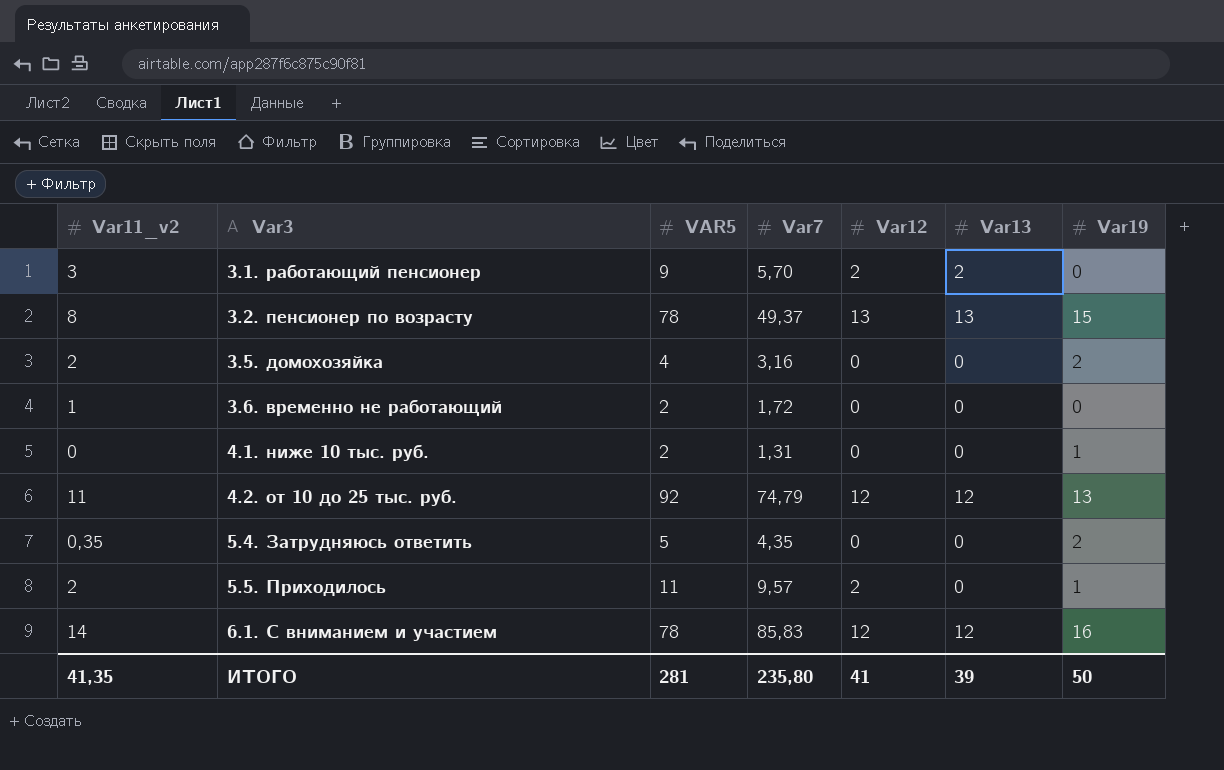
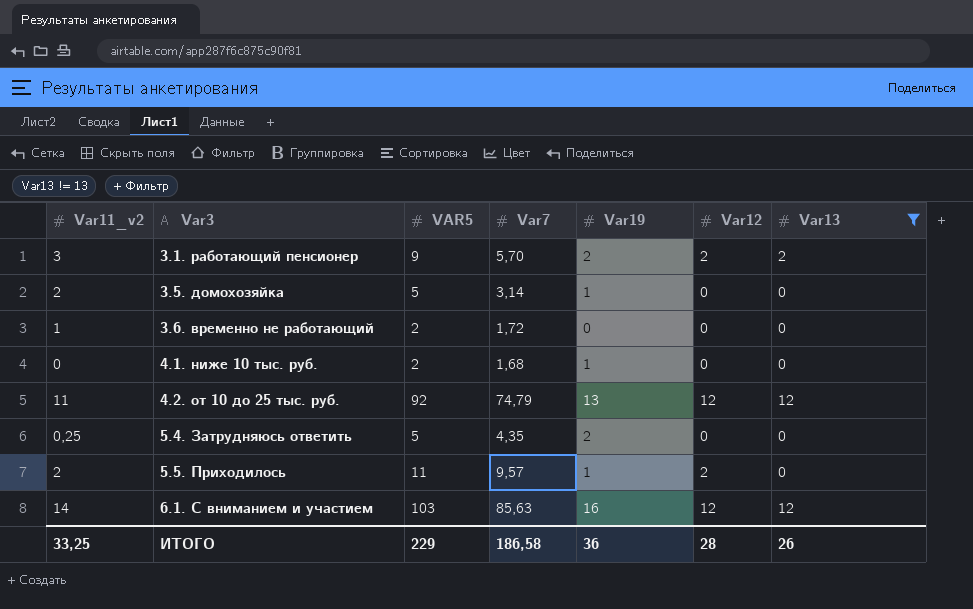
filter: none -> Var13 != 13
column Var19 | position: 7 -> 5
3.1. работающий пенсионер | Var19: 0 -> 2
3.5. домохозяйка | VAR5: 4 -> 5
3.5. домохозяйка | Var7: 3,16 -> 3,14
3.5. домохозяйка | Var19: 2 -> 1
4.1. ниже 10 тыс. руб. | Var7: 1,31 -> 1,68
5.4. Затрудняюсь ответить | Var11_v2: 0,35 -> 0,25
6.1. С вниманием и участием | VAR5: 78 -> 103
6.1. С вниманием и участием | Var7: 85,83 -> 85,63
ИТОГО | Var11_v2: 41,35 -> 33,25
ИТОГО | VAR5: 281 -> 229
ИТОГО | Var7: 235,80 -> 186,58
ИТОГО | Var19: 50 -> 36
ИТОГО | Var12: 41 -> 28
ИТОГО | Var13: 39 -> 26

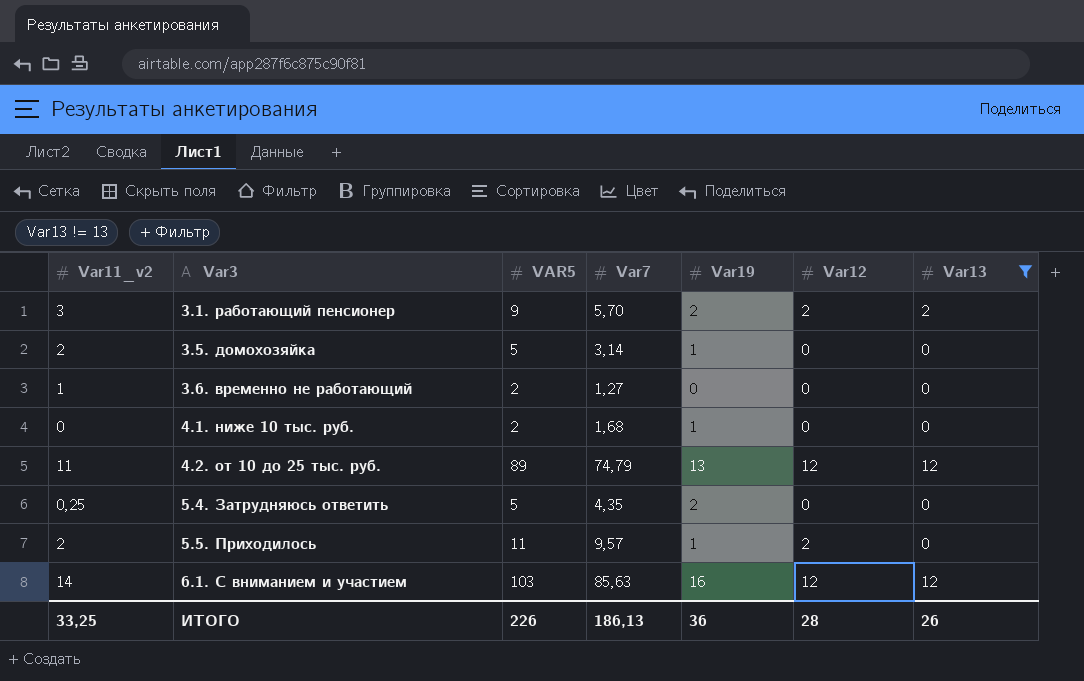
3.6. временно не работающий | Var7: 1,72 -> 1,27
4.2. от 10 до 25 тыс. руб. | VAR5: 92 -> 89
ИТОГО | VAR5: 229 -> 226
ИТОГО | Var7: 186,58 -> 186,13

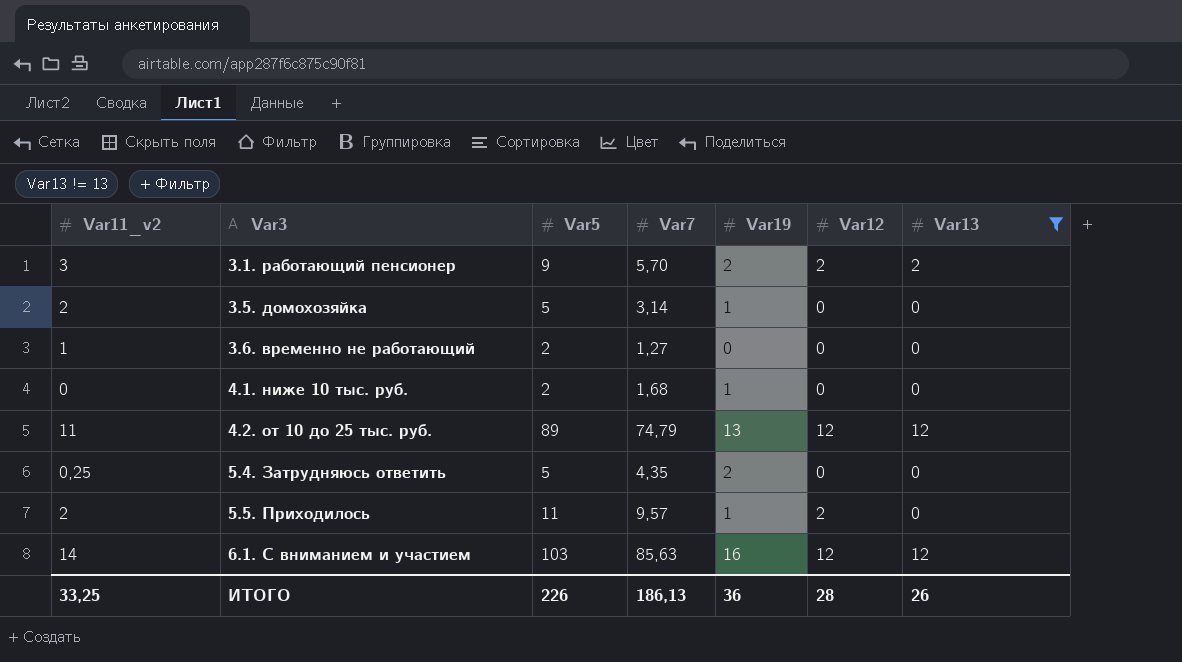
column name: VAR5 -> Var5

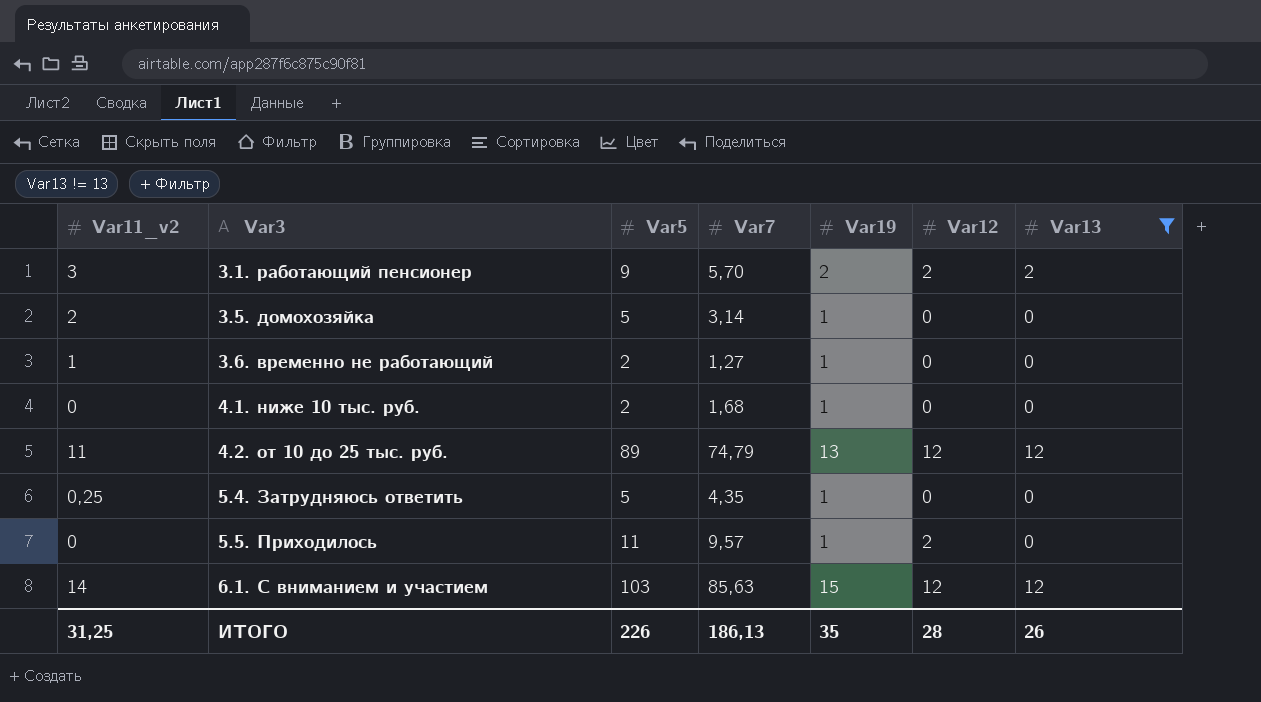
3.6. временно не работающий | Var19: 0 -> 1
5.4. Затрудняюсь ответить | Var19: 2 -> 1
5.5. Приходилось | Var11_v2: 2 -> 0
6.1. С вниманием и участием | Var19: 16 -> 15
ИТОГО | Var11_v2: 33,25 -> 31,25
ИТОГО | Var19: 36 -> 35

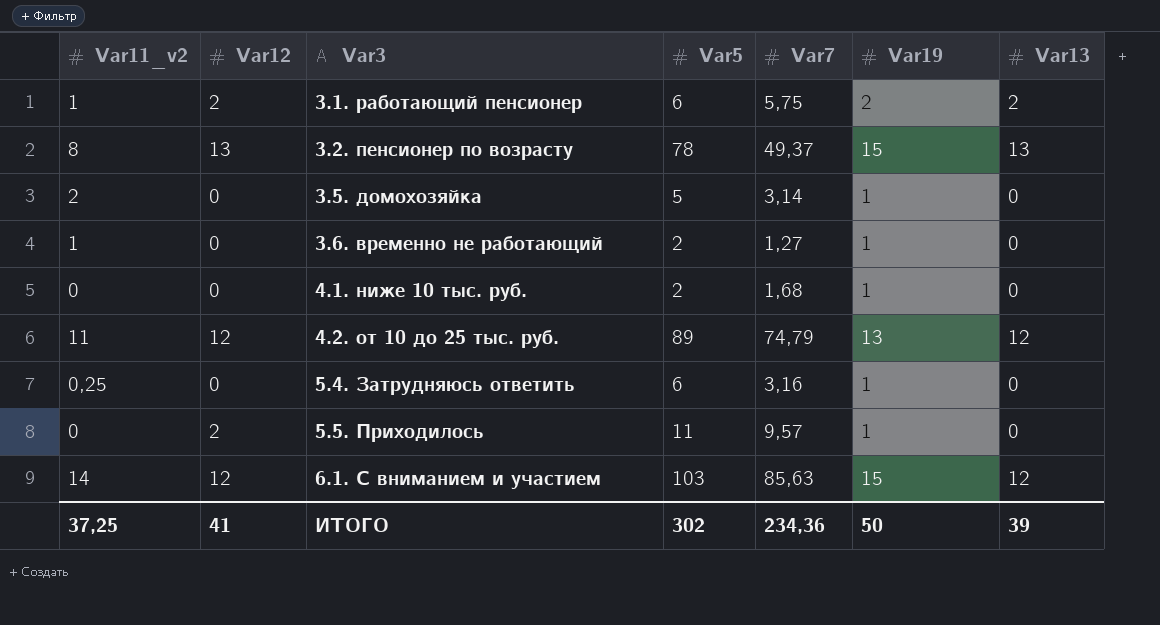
filter: Var13 != 13 -> none
column Var12 | position: 6 -> 2
3.1. работающий пенсионер | Var11_v2: 3 -> 1
3.1. работающий пенсионер | Var5: 9 -> 6
3.1. работающий пенсионер | Var7: 5,70 -> 5,75
5.4. Затрудняюсь ответить | Var5: 5 -> 6
5.4. Затрудняюсь ответить | Var7: 4,35 -> 3,16
ИТОГО | Var11_v2: 31,25 -> 37,25
ИТОГО | Var12: 28 -> 41
ИТОГО | Var5: 226 -> 302
ИТОГО | Var7: 186,13 -> 234,36
ИТОГО | Var19: 35 -> 50
ИТОГО | Var13: 26 -> 39

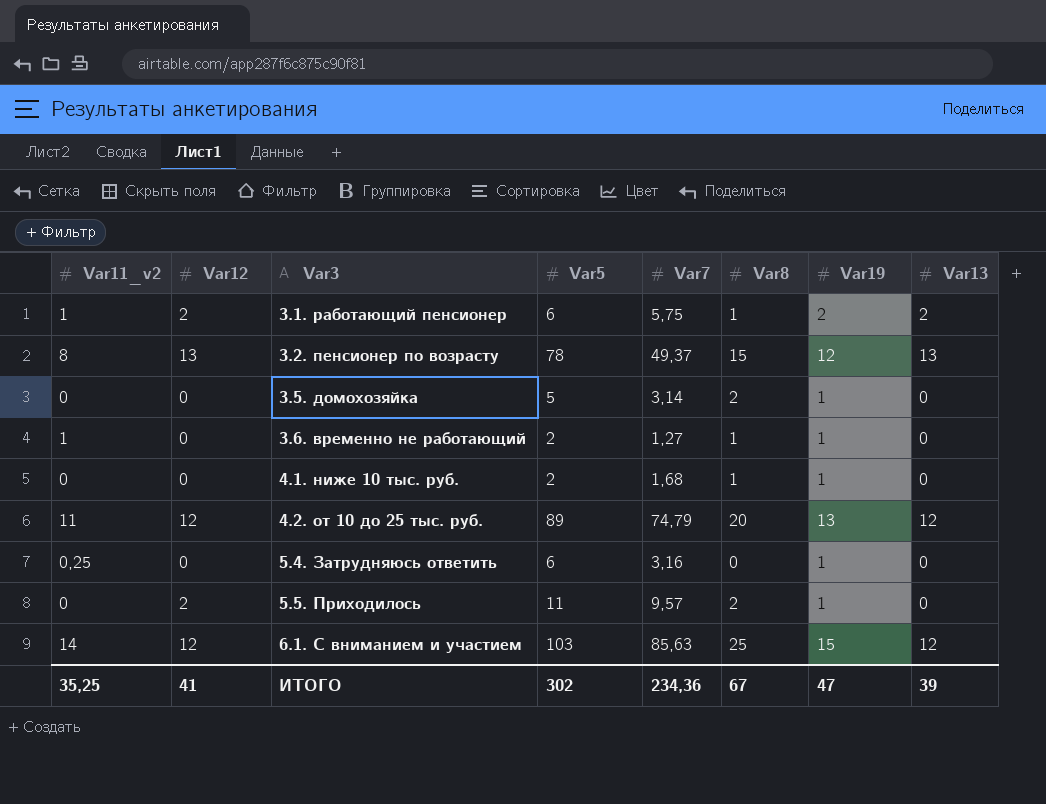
column Var8 | position: none -> 6
3.2. пенсионер по возрасту | Var19: 15 -> 12
3.5. домохозяйка | Var11_v2: 2 -> 0
ИТОГО | Var11_v2: 37,25 -> 35,25
ИТОГО | Var19: 50 -> 47

